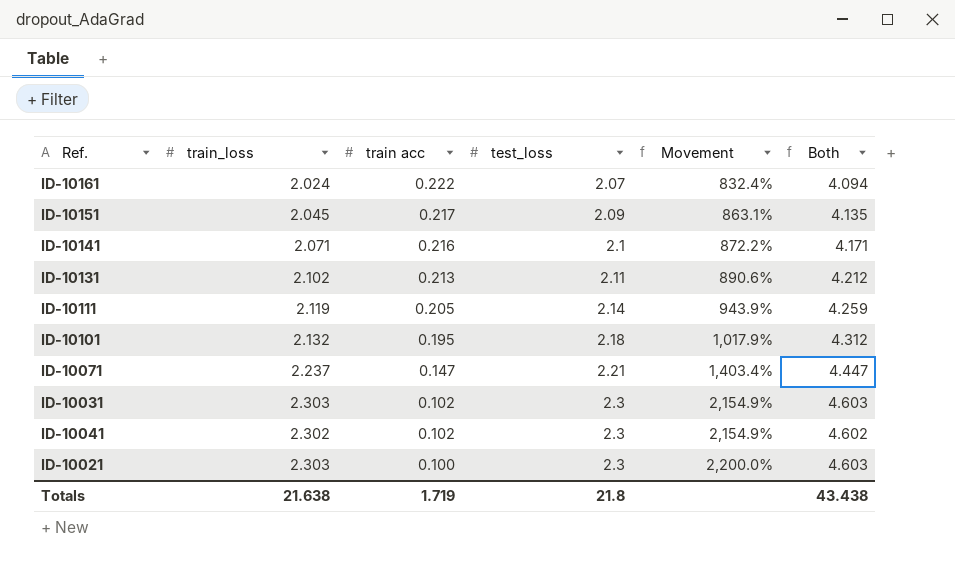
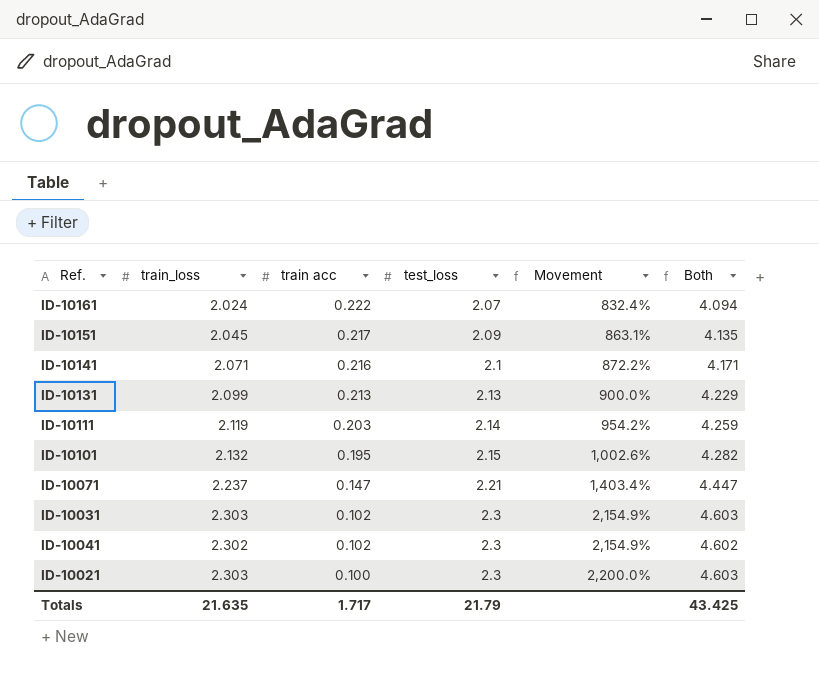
ID-10131 | train_loss: 2.102 -> 2.099
ID-10131 | test_loss: 2.11 -> 2.13
ID-10131 | Movement: 890.6% -> 900.0%
ID-10131 | Both: 4.212 -> 4.229
ID-10111 | train acc: 0.205 -> 0.203
ID-10111 | Movement: 943.9% -> 954.2%
ID-10101 | test_loss: 2.18 -> 2.15
ID-10101 | Movement: 1,017.9% -> 1,002.6%
ID-10101 | Both: 4.312 -> 4.282
Totals | train_loss: 21.638 -> 21.635
Totals | train acc: 1.719 -> 1.717
Totals | test_loss: 21.8 -> 21.79
Totals | Both: 43.438 -> 43.425

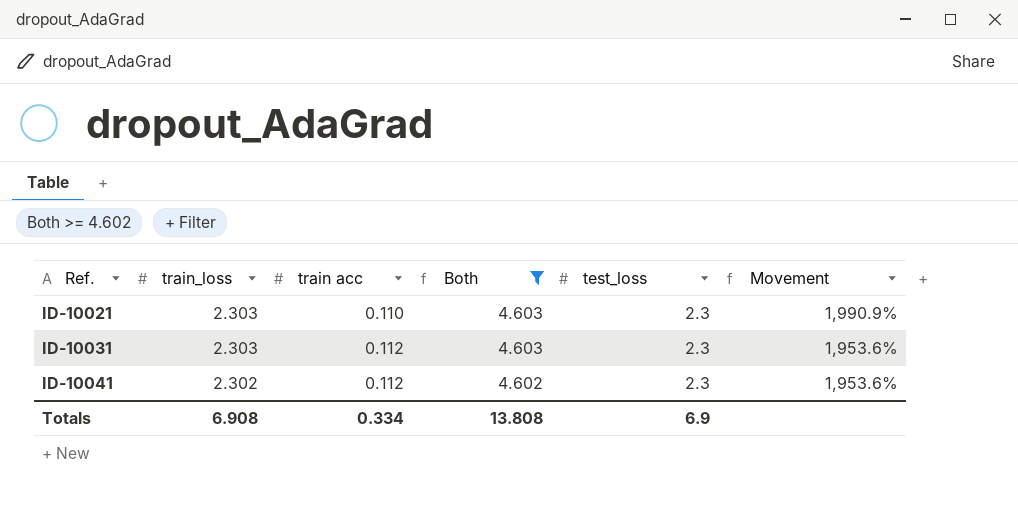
filter: none -> Both >= 4.602
row order: train acc descending -> Ref. ascending
column Both | position: 6 -> 4
ID-10021 | train acc: 0.100 -> 0.110
ID-10021 | Movement: 2,200.0% -> 1,990.9%
ID-10031 | train acc: 0.102 -> 0.112
ID-10031 | Movement: 2,154.9% -> 1,953.6%
ID-10041 | train acc: 0.102 -> 0.112
ID-10041 | Movement: 2,154.9% -> 1,953.6%
Totals | train_loss: 21.635 -> 6.908
Totals | train acc: 1.717 -> 0.334
Totals | Both: 43.425 -> 13.808
Totals | test_loss: 21.79 -> 6.9

